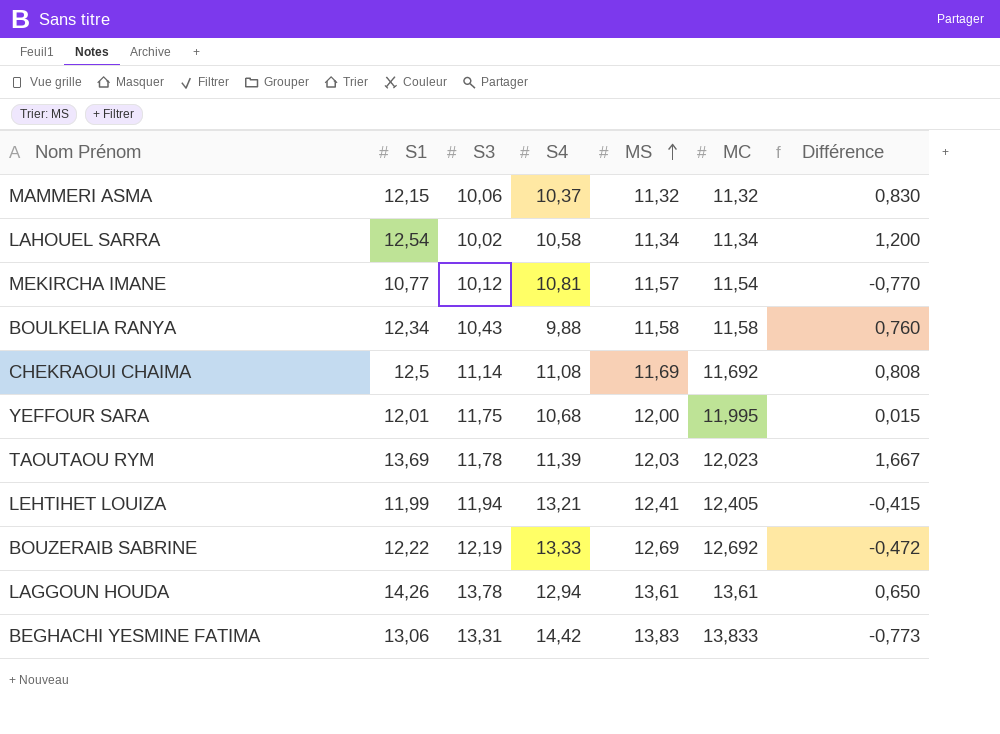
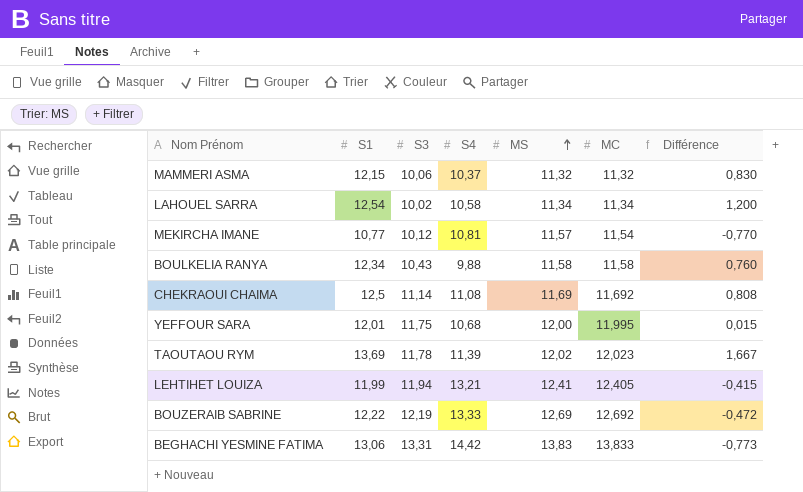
row LAGGOUN HOUDA: 14,26 | 13,78 | 12,94 | 13,61 | 13,61 | 0,650 -> none
TAOUTAOU RYM | MS: 12,03 -> 12,02

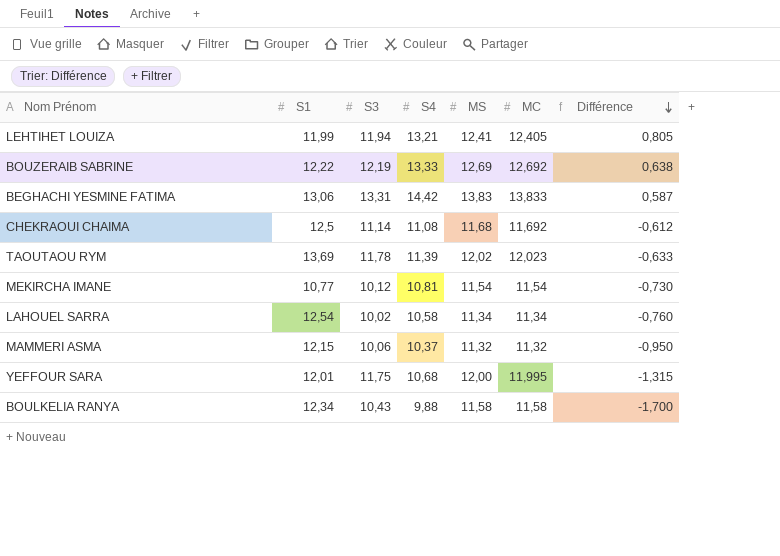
row order: MS ascending -> Différence descending
column Différence | formula: [S1] - [MC] -> [S4] - [MC]
CHEKRAOUI CHAIMA | MS: 11,69 -> 11,68
MEKIRCHA IMANE | MS: 11,57 -> 11,54

